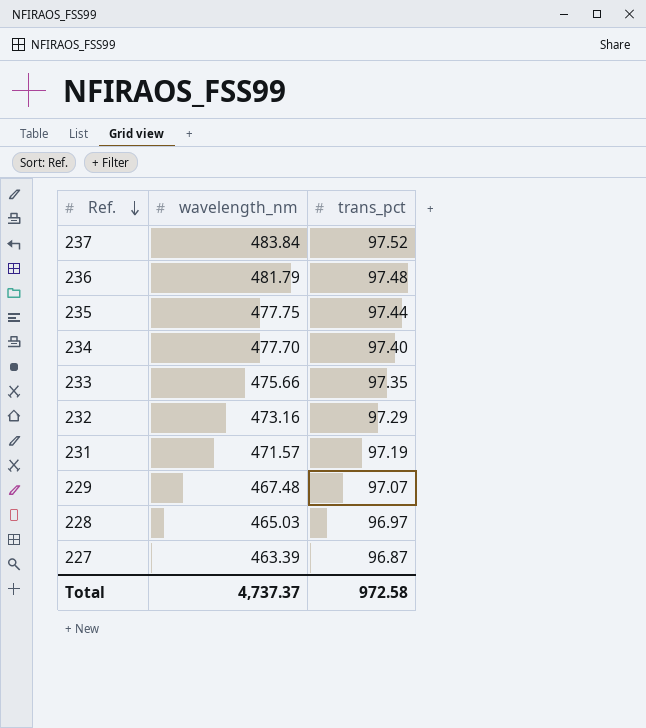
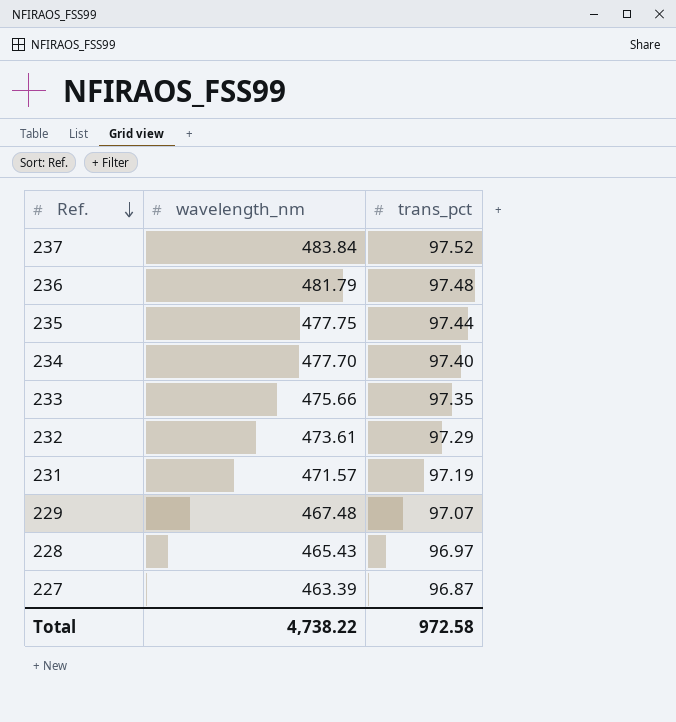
232 | wavelength_nm: 473.16 -> 473.61
228 | wavelength_nm: 465.03 -> 465.43
Total | wavelength_nm: 4,737.37 -> 4,738.22

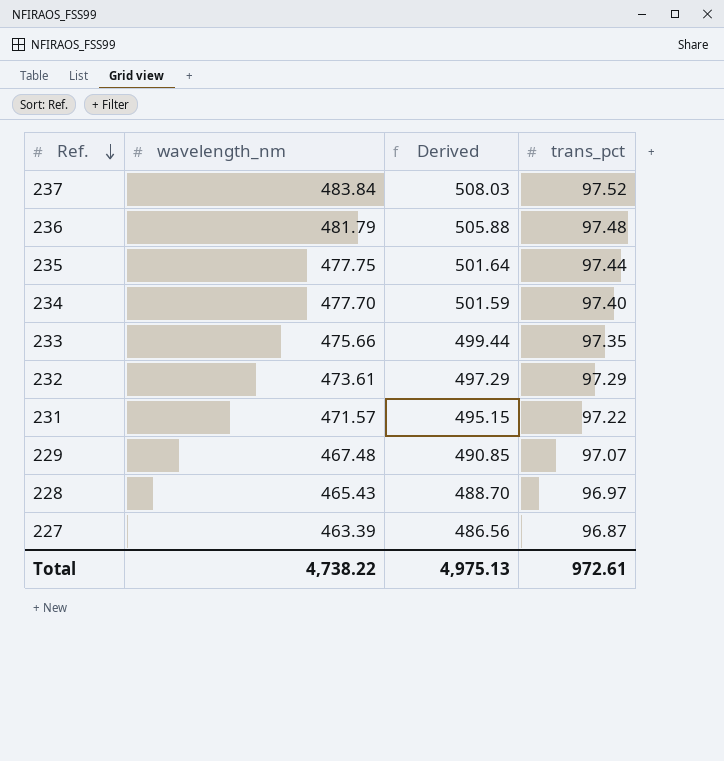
column Derived | formula: none -> [wavelength_nm] * 1.05
231 | trans_pct: 97.19 -> 97.22
Total | trans_pct: 972.58 -> 972.61

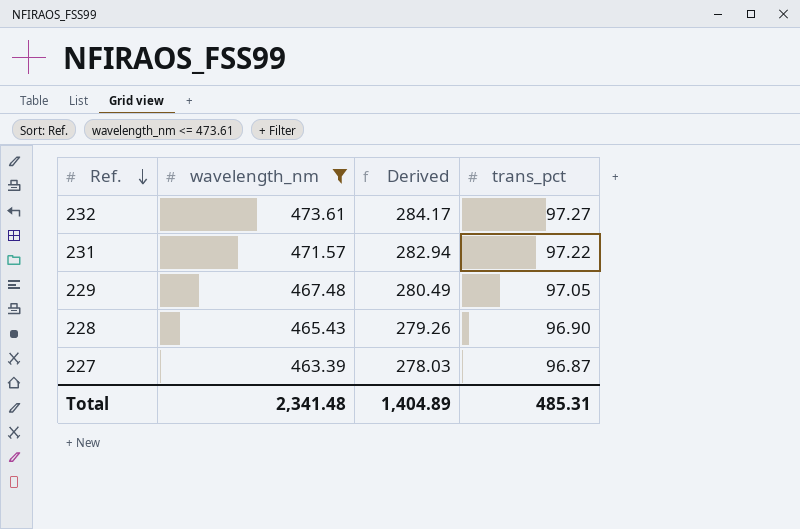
filter: none -> wavelength_nm <= 473.61
column Derived | formula: [wavelength_nm] * 1.05 -> [wavelength_nm] * 0.6
232 | trans_pct: 97.29 -> 97.27
229 | trans_pct: 97.07 -> 97.05
228 | trans_pct: 96.97 -> 96.90
Total | wavelength_nm: 4,738.22 -> 2,341.48
Total | Derived: 4,975.13 -> 1,404.89
Total | trans_pct: 972.61 -> 485.31

